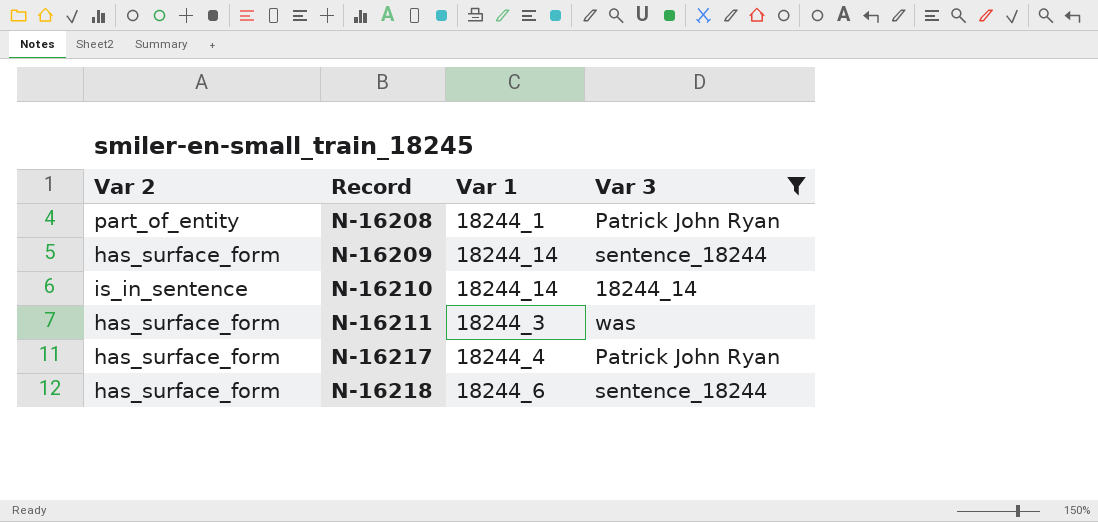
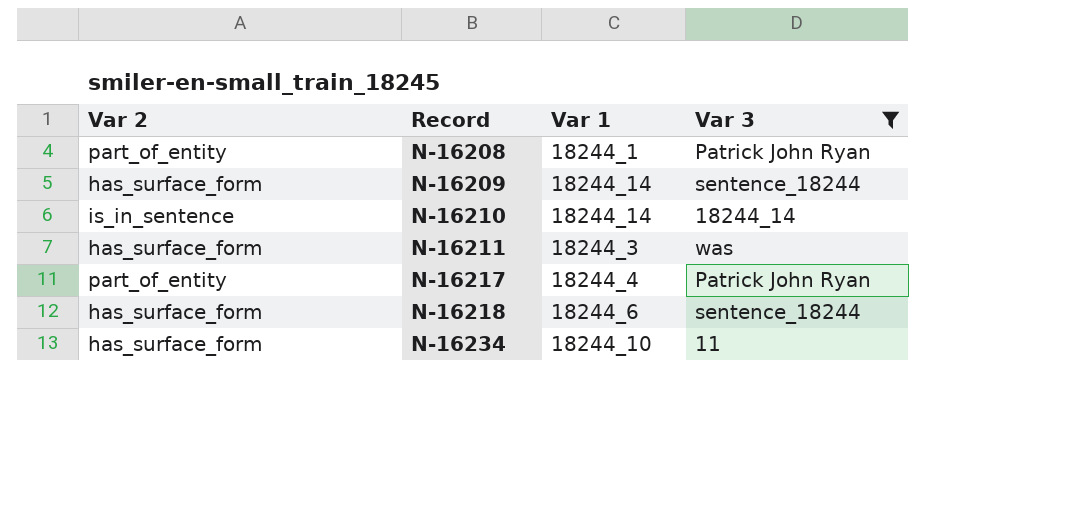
N-16217 | Var 2: has_surface_form -> part_of_entity
row N-16234: none -> has_surface_form | 18244_10 | 11

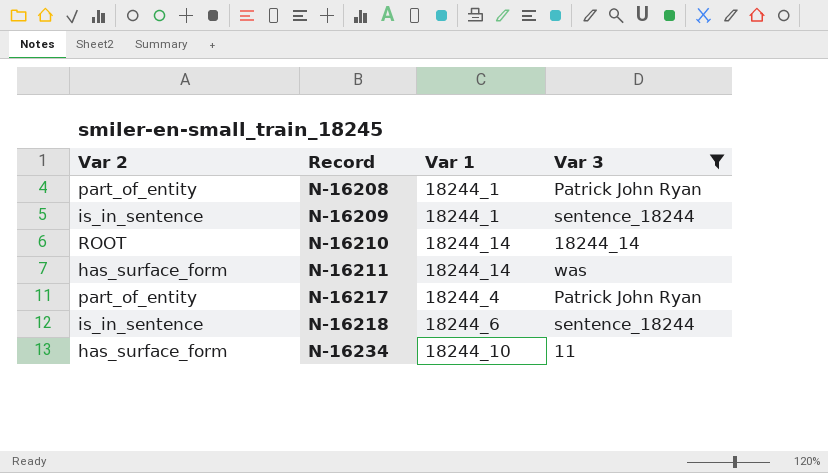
N-16209 | Var 2: has_surface_form -> is_in_sentence
N-16209 | Var 1: 18244_14 -> 18244_1
N-16210 | Var 2: is_in_sentence -> ROOT
N-16211 | Var 1: 18244_3 -> 18244_14
N-16218 | Var 2: has_surface_form -> is_in_sentence

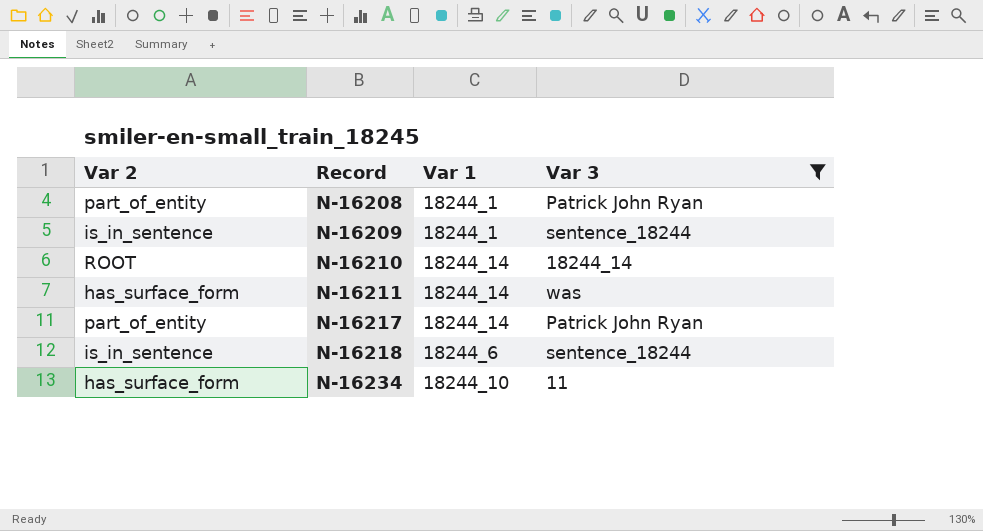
N-16217 | Var 1: 18244_4 -> 18244_14

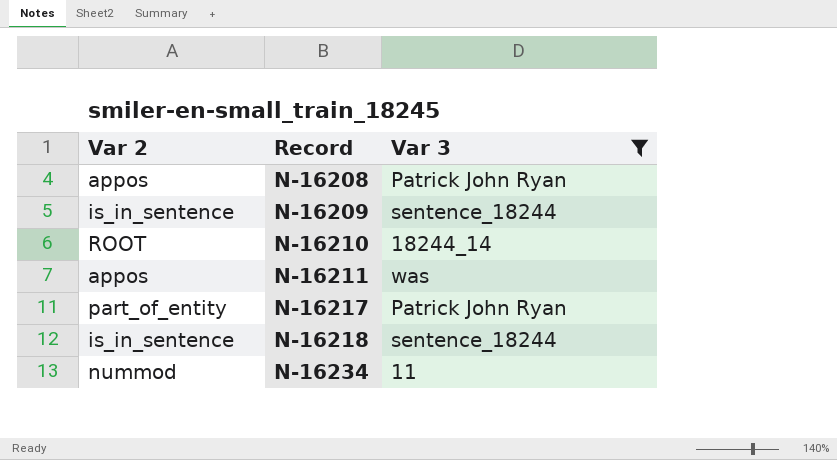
column Var 1 | position: 3 -> none
N-16208 | Var 2: part_of_entity -> appos
N-16211 | Var 2: has_surface_form -> appos
N-16234 | Var 2: has_surface_form -> nummod

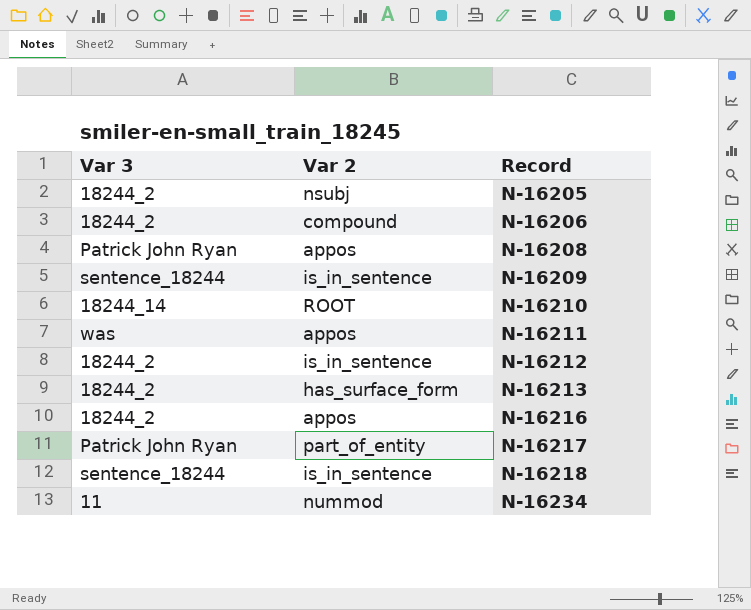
filter: Var 3 != 18244_2 -> none
column Var 3 | position: 3 -> 1

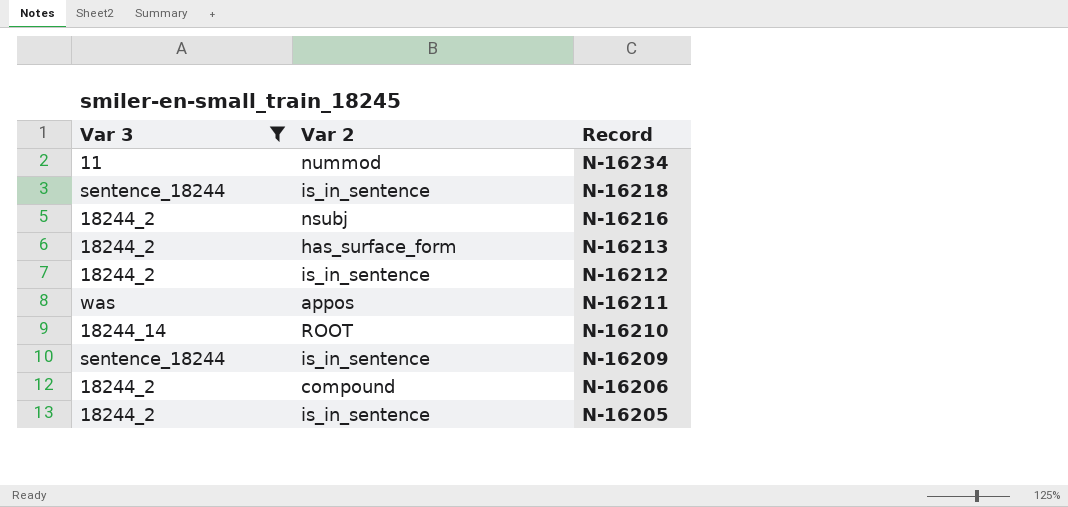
filter: none -> Var 3 != Patrick John Ryan
row order: Record ascending -> Record descending
N-16216 | Var 2: appos -> nsubj
N-16205 | Var 2: nsubj -> is_in_sentence

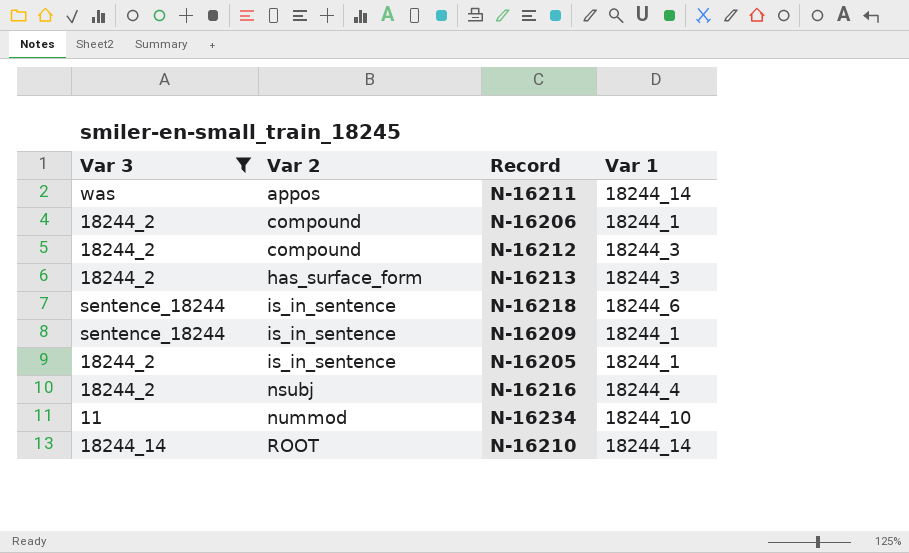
row order: Record descending -> Var 2 ascending
column Var 1 | position: none -> 4
N-16212 | Var 2: is_in_sentence -> compound

